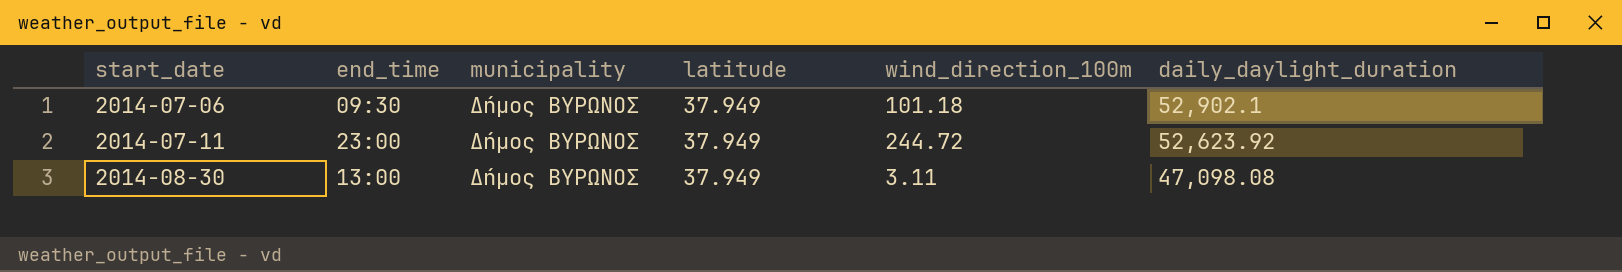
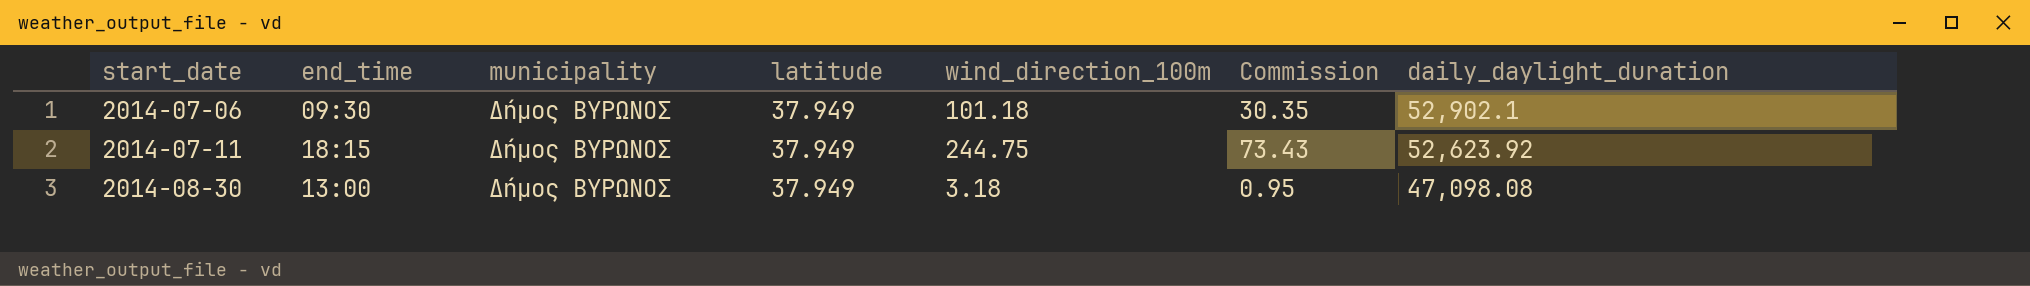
column Commission | formula: none -> [wind_direction_100m] * 0.3
2014-07-11 | end_time: 23:00 -> 18:15
2014-07-11 | wind_direction_100m: 244.72 -> 244.75
2014-08-30 | wind_direction_100m: 3.11 -> 3.18

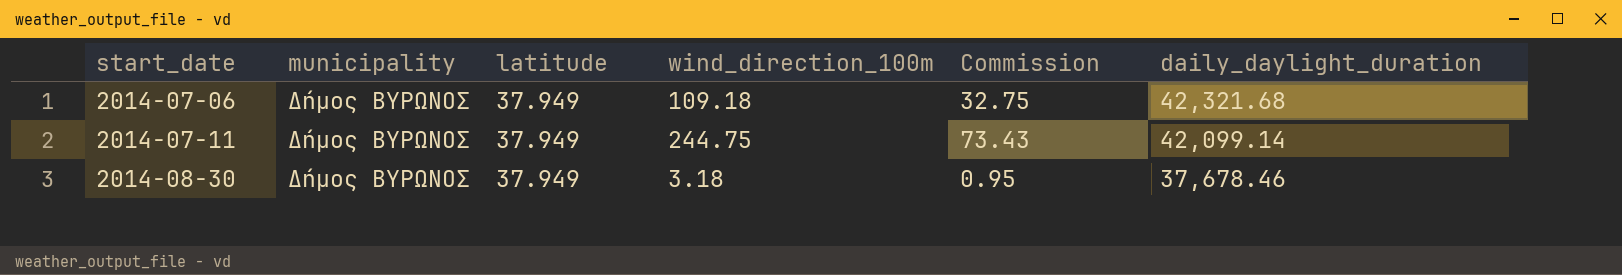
column end_time | position: 2 -> none
2014-07-06 | wind_direction_100m: 101.18 -> 109.18
2014-07-06 | Commission: 30.35 -> 32.75
2014-07-06 | daily_daylight_duration: 52,902.1 -> 42,321.68
2014-07-11 | daily_daylight_duration: 52,623.92 -> 42,099.14
2014-08-30 | daily_daylight_duration: 47,098.08 -> 37,678.46

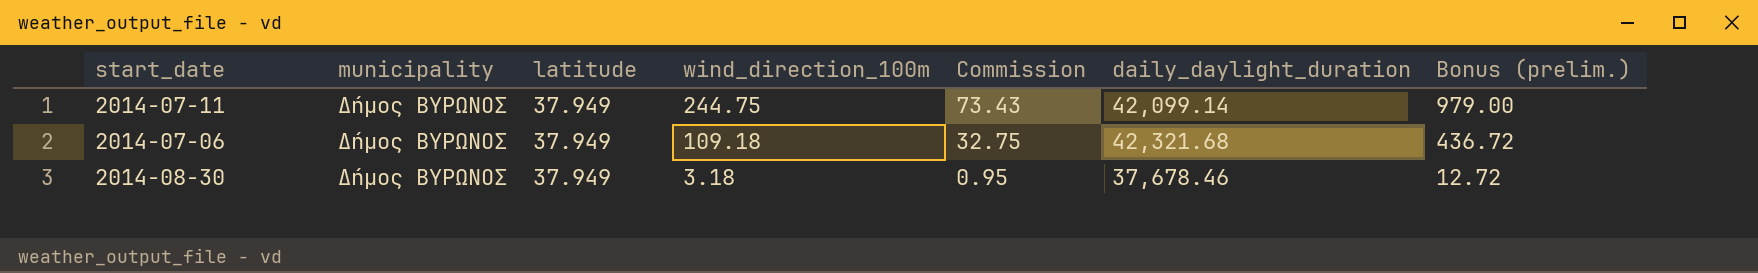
row order: start_date ascending -> wind_direction_100m descending
column Bonus (prelim.) | formula: none -> [wind_direction_100m] * 4

